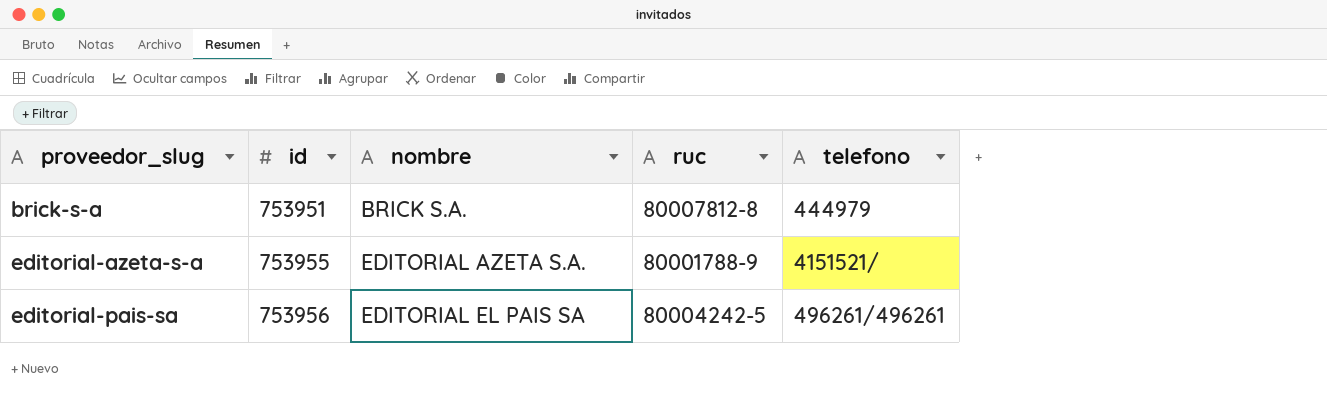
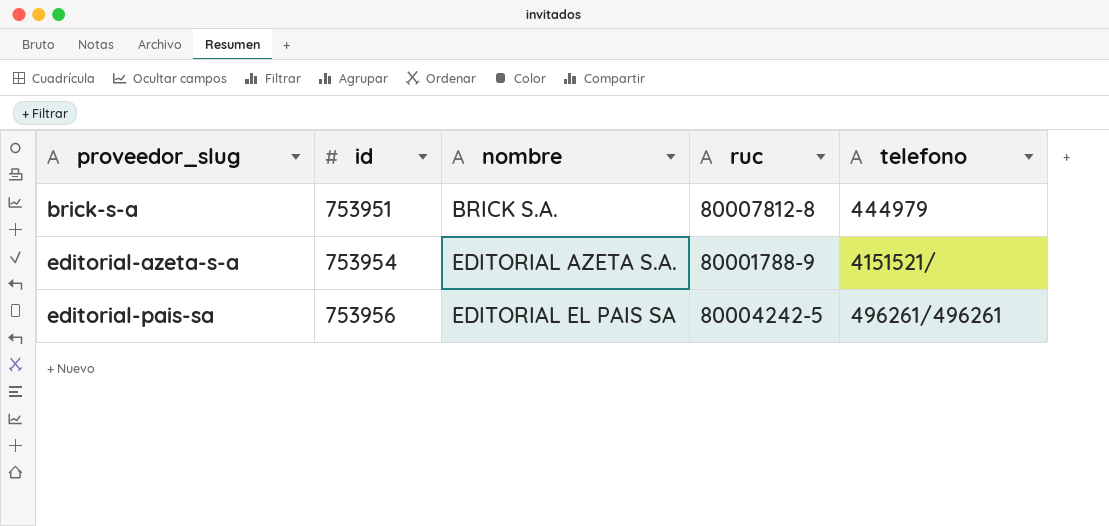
editorial-azeta-s-a | id: 753955 -> 753954

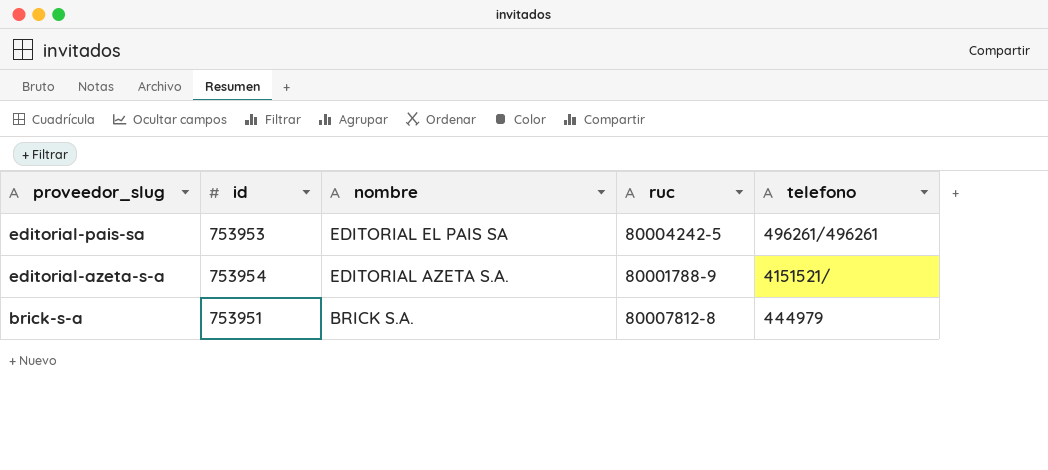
row order: proveedor_slug ascending -> proveedor_slug descending
editorial-pais-sa | id: 753956 -> 753953

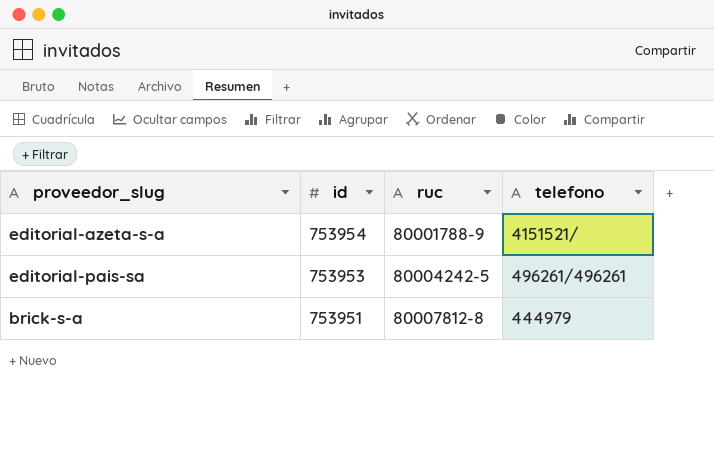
row order: proveedor_slug descending -> id descending
column nombre | position: 3 -> none

